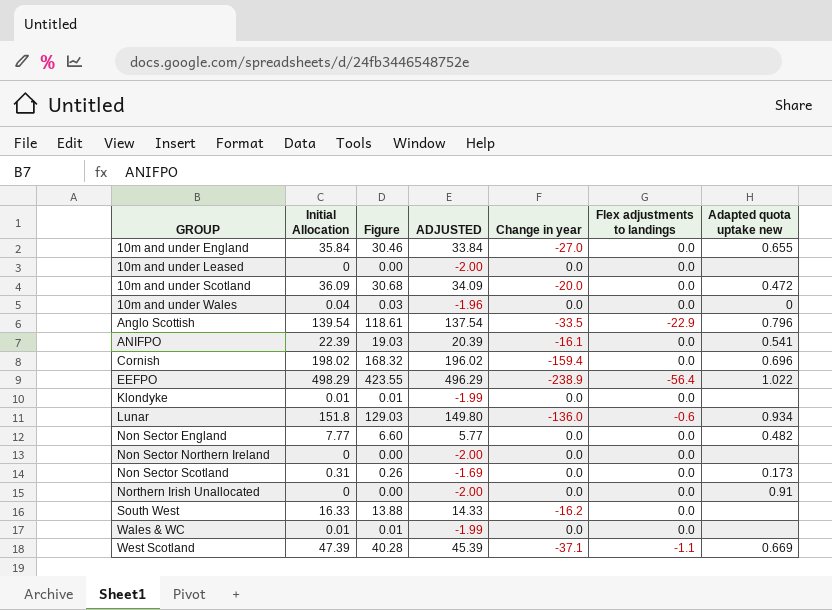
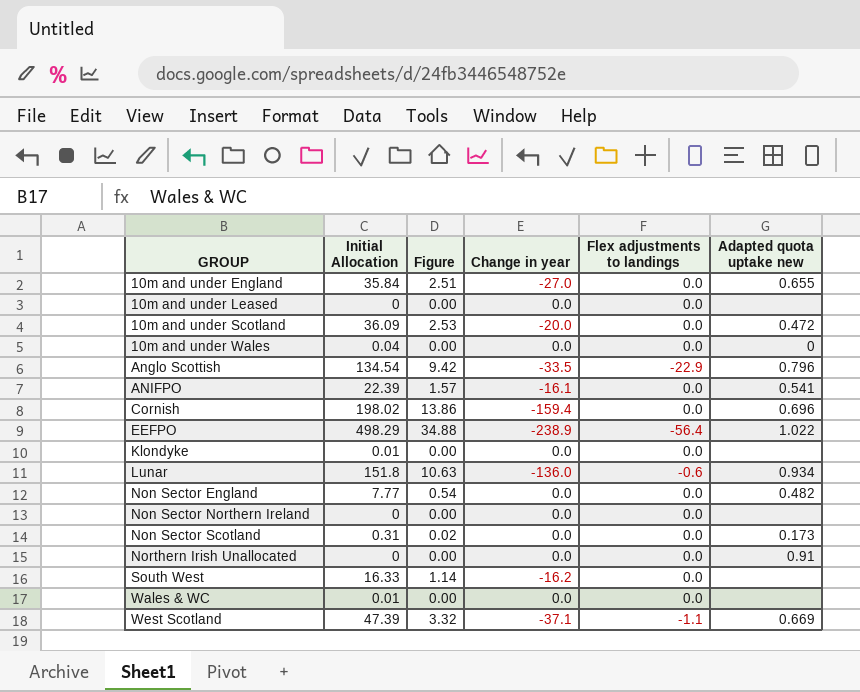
column ADJUSTED | formula: [Initial Allocation] - 2 -> none
column Figure | formula: [Initial Allocation] * 0.85 -> [Initial Allocation] * 0.07
Anglo Scottish | Initial Allocation: 139.54 -> 134.54

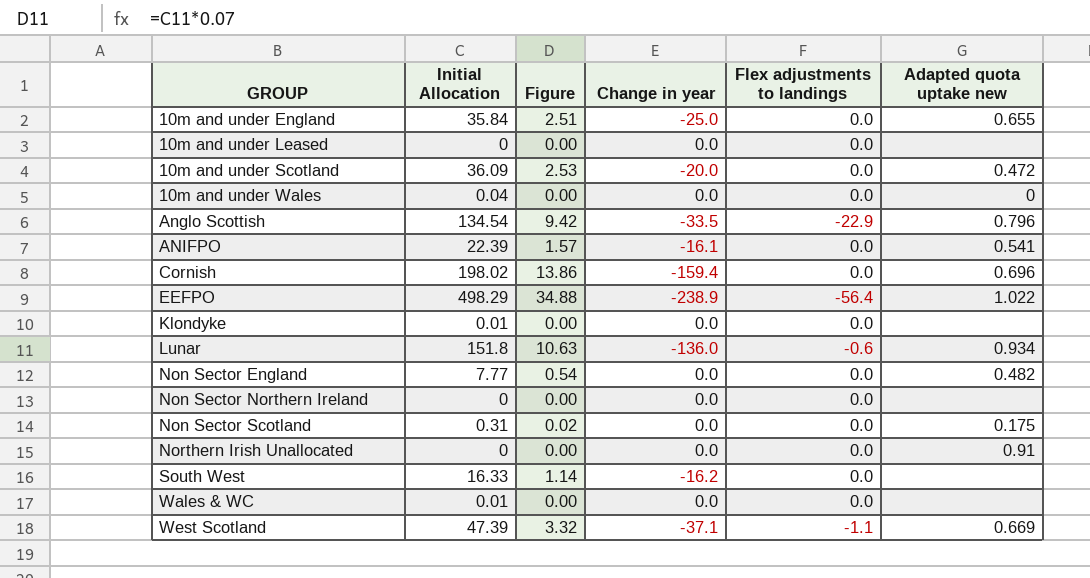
10m and under England | Change in year: -27.0 -> -25.0
Non Sector Scotland | Adapted quota uptake new: 0.173 -> 0.175

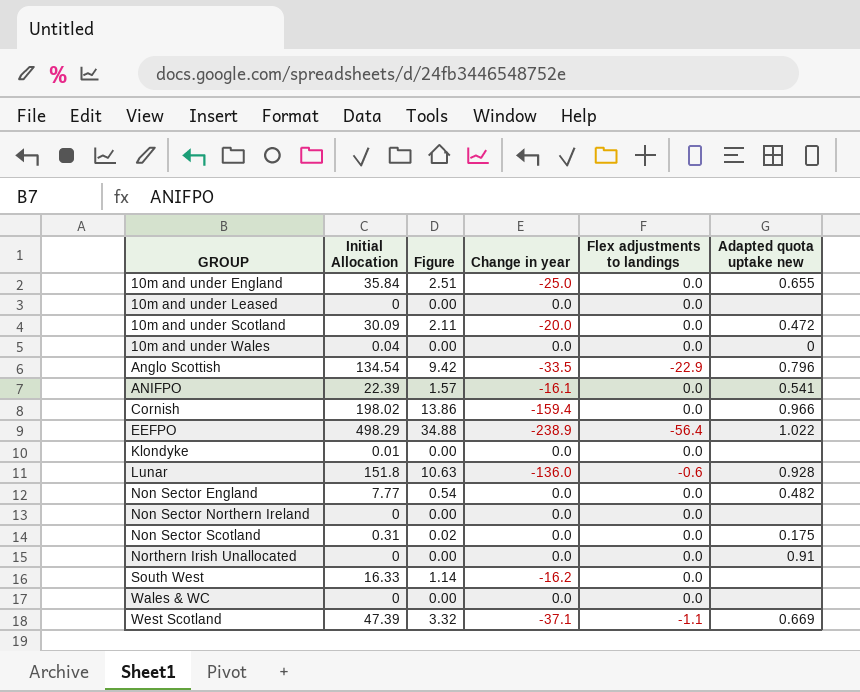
10m and under Scotland | Initial Allocation: 36.09 -> 30.09
10m and under Scotland | Figure: 2.53 -> 2.11
Cornish | Adapted quota uptake new: 0.696 -> 0.966
Lunar | Adapted quota uptake new: 0.934 -> 0.928
Wales & WC | Initial Allocation: 0.01 -> 0

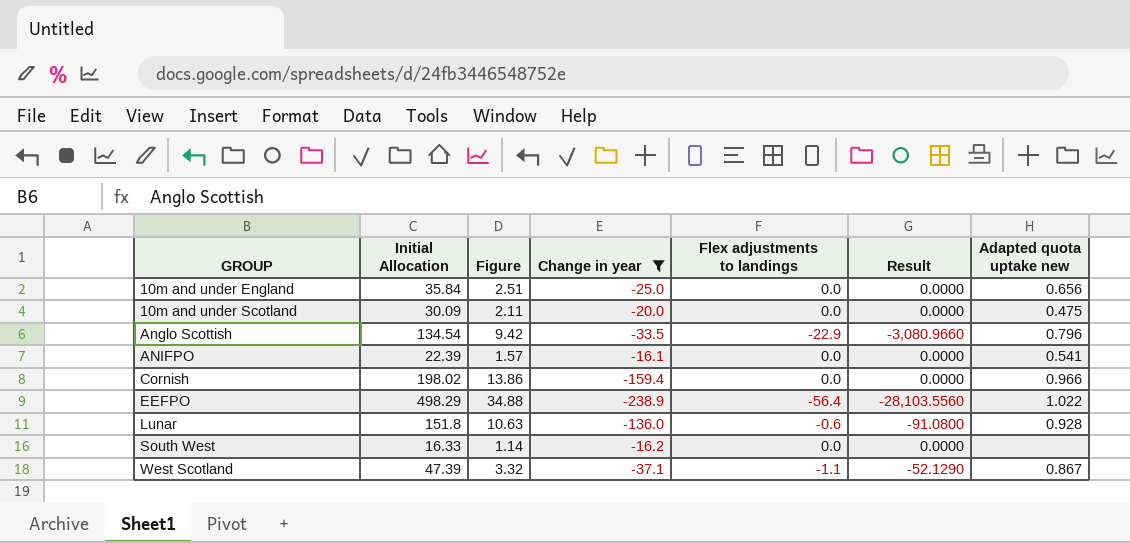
filter: none -> Change in year != 0.0
column Result | formula: none -> [Initial Allocation] * [Flex adjustments to landings]
10m and under England | Adapted quota uptake new: 0.655 -> 0.656
10m and under Scotland | Adapted quota uptake new: 0.472 -> 0.475
West Scotland | Adapted quota uptake new: 0.669 -> 0.867

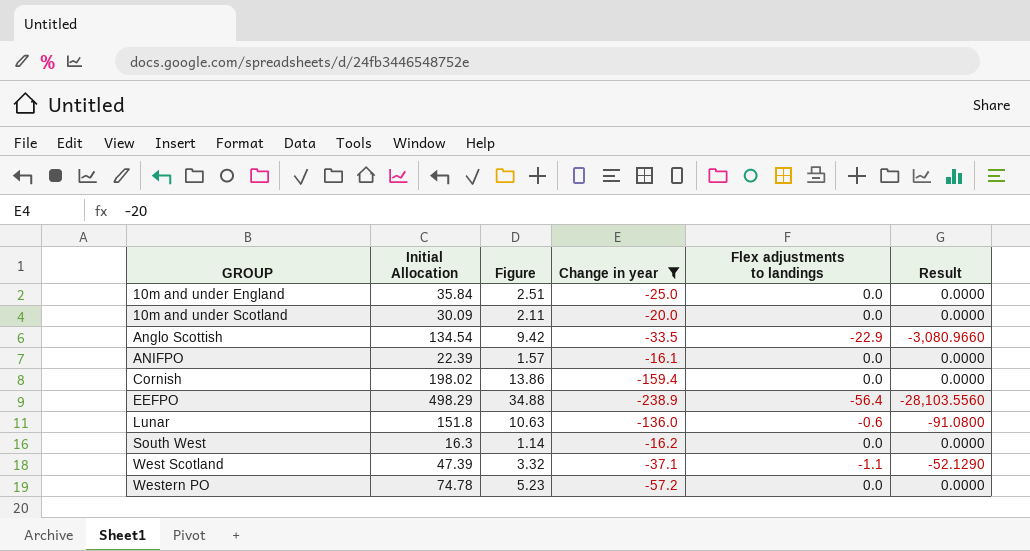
column Adapted quota uptake new | position: 7 -> none
South West | Initial Allocation: 16.33 -> 16.3
row Western PO: none -> 74.78 | 5.23 | -57.2 | 0.0 | 0.0000

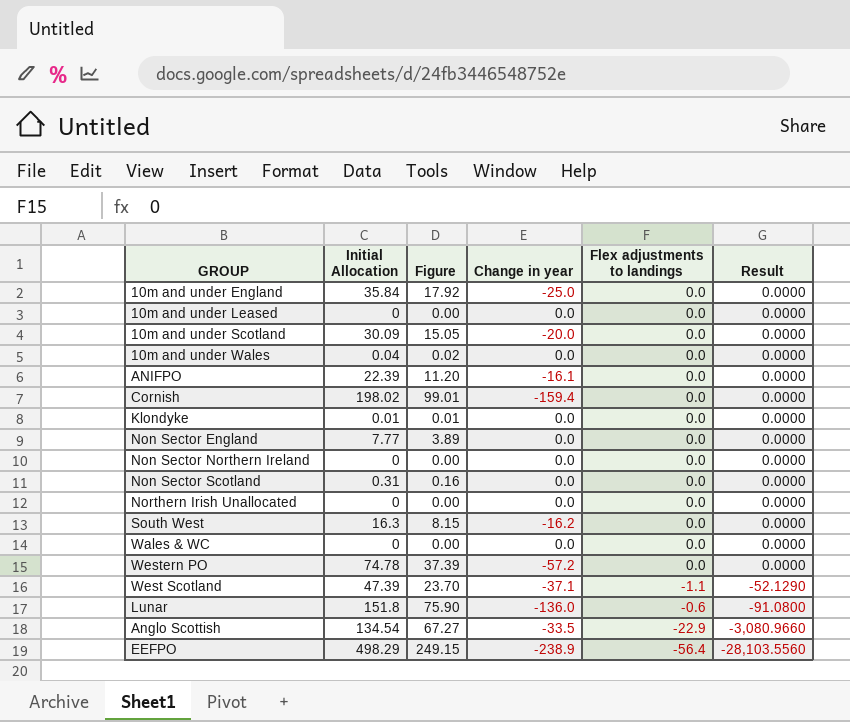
filter: Change in year != 0.0 -> none
row order: GROUP ascending -> Result descending
column Figure | formula: [Initial Allocation] * 0.07 -> [Initial Allocation] * 0.5

